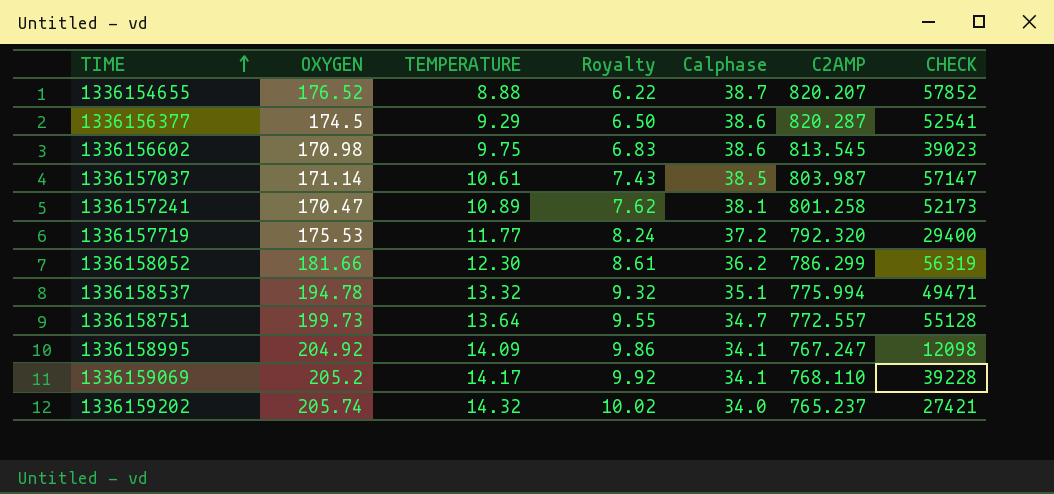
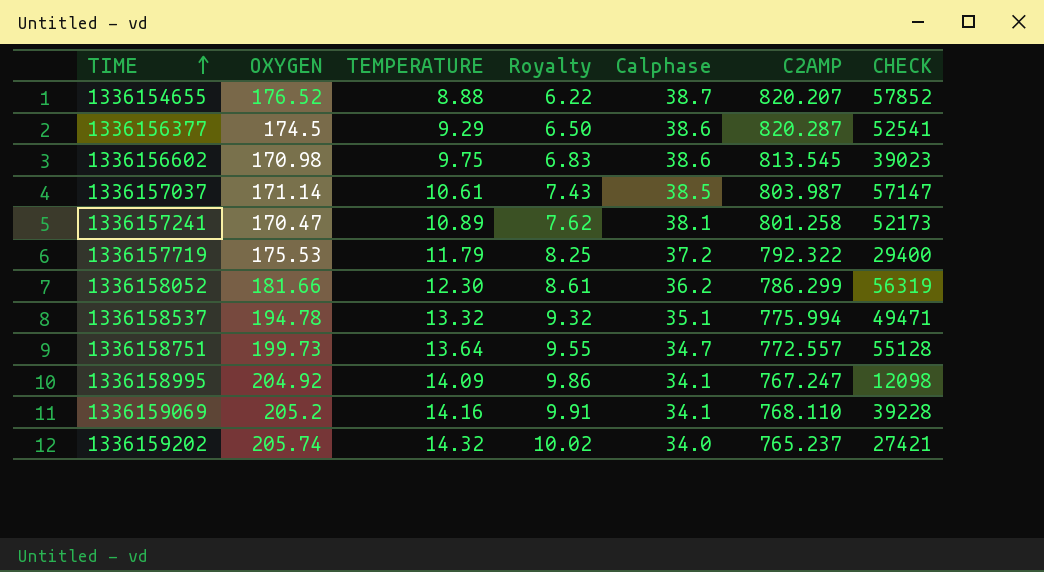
1336157719 | TEMPERATURE: 11.77 -> 11.79
1336157719 | Royalty: 8.24 -> 8.25
1336157719 | C2AMP: 792.320 -> 792.322
1336159069 | TEMPERATURE: 14.17 -> 14.16
1336159069 | Royalty: 9.92 -> 9.91

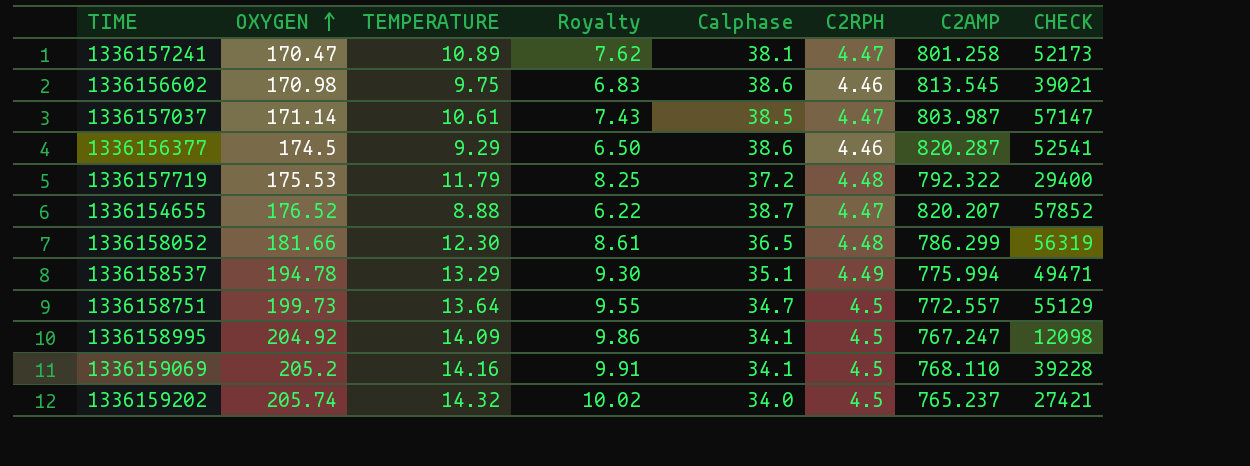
row order: TIME ascending -> OXYGEN ascending
column C2RPH | position: none -> 6
1336156602 | CHECK: 39023 -> 39021
1336158052 | Calphase: 36.2 -> 36.5
1336158537 | TEMPERATURE: 13.32 -> 13.29
1336158537 | Royalty: 9.32 -> 9.30
1336158751 | CHECK: 55128 -> 55129

